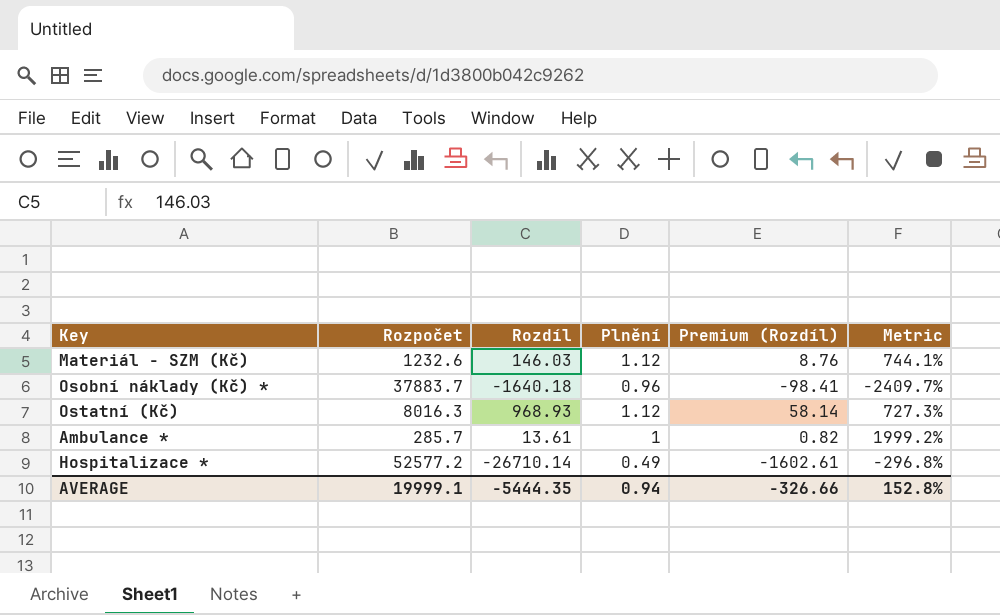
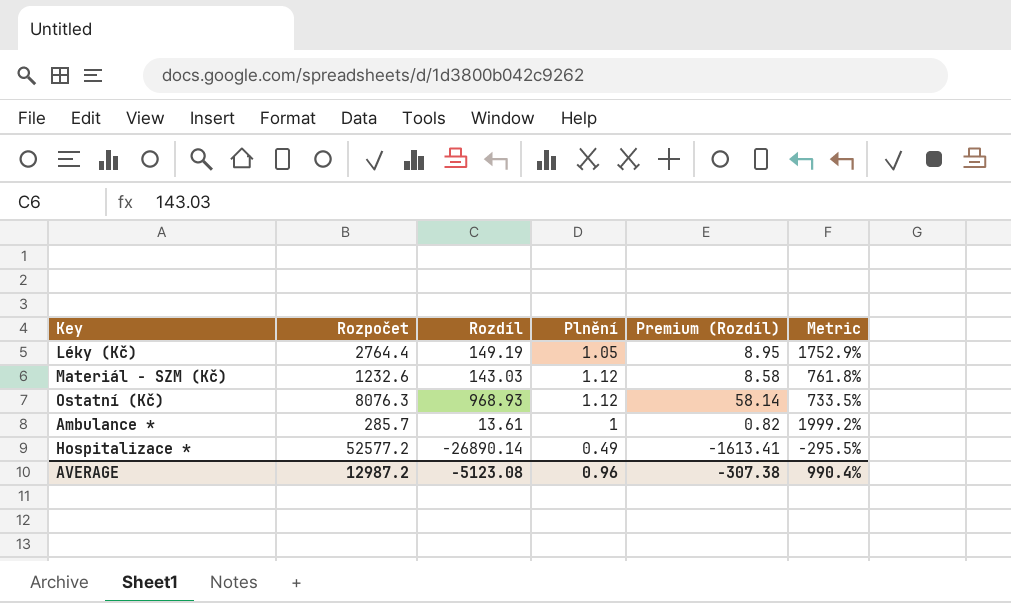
row Osobní náklady (Kč) *: 37883.7 | -1640.18 | 0.96 | -98.41 | -2409.7% -> none
row Léky (Kč): none -> 2764.4 | 149.19 | 1.05 | 8.95 | 1752.9%
Materiál - SZM (Kč) | Rozdíl: 146.03 -> 143.03
Materiál - SZM (Kč) | Premium (Rozdíl): 8.76 -> 8.58
Materiál - SZM (Kč) | Metric: 744.1% -> 761.8%
Ostatní (Kč) | Rozpočet: 8016.3 -> 8076.3
Ostatní (Kč) | Metric: 727.3% -> 733.5%
Hospitalizace * | Rozdíl: -26710.14 -> -26890.14
Hospitalizace * | Premium (Rozdíl): -1602.61 -> -1613.41
Hospitalizace * | Metric: -296.8% -> -295.5%
AVERAGE | Rozpočet: 19999.1 -> 12987.2
AVERAGE | Rozdíl: -5444.35 -> -5123.08
AVERAGE | Plnění: 0.94 -> 0.96
AVERAGE | Premium (Rozdíl): -326.66 -> -307.38
AVERAGE | Metric: 152.8% -> 990.4%

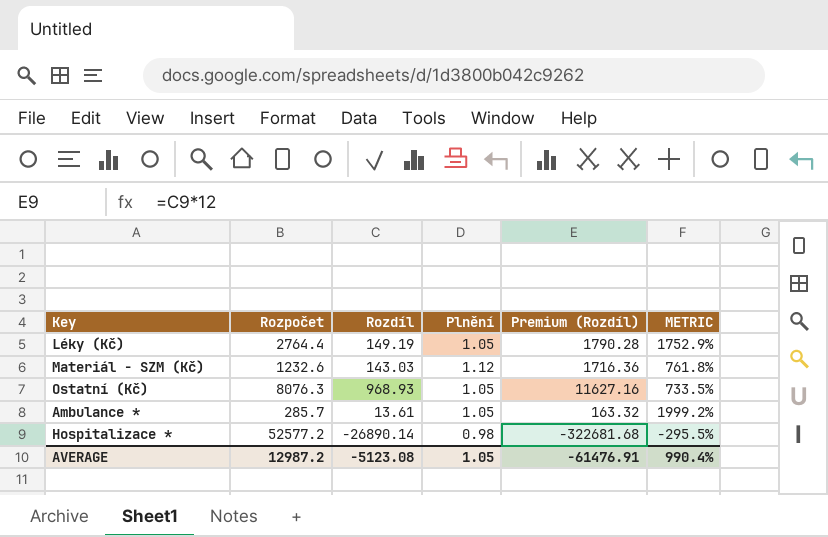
column Premium (Rozdíl) | formula: [Rozdíl] * 0.06 -> [Rozdíl] * 12
column name: Metric -> METRIC
Ostatní (Kč) | Plnění: 1.12 -> 1.05
Ambulance * | Plnění: 1 -> 1.05
Hospitalizace * | Plnění: 0.49 -> 0.98
AVERAGE | Plnění: 0.96 -> 1.05
AVERAGE | Premium (Rozdíl): -307.38 -> -61476.91

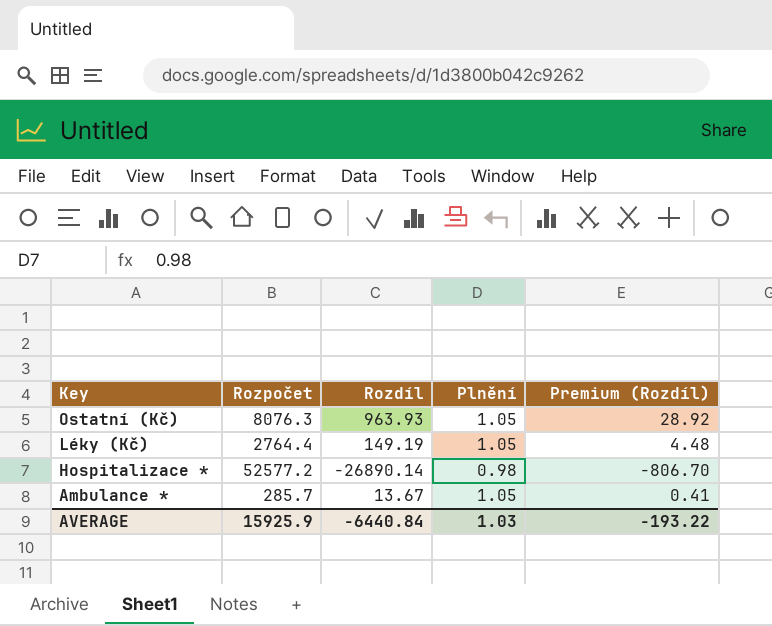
row order: none -> Key descending
column METRIC | formula: ([Rozpočet] - [Rozdíl]) / [Rozdíl] -> none
column Premium (Rozdíl) | formula: [Rozdíl] * 12 -> [Rozdíl] * 0.03
row Materiál - SZM (Kč): 1232.6 | 143.03 | 1.12 | 1716.36 | 761.8% -> none
Ostatní (Kč) | Rozdíl: 968.93 -> 963.93
Ambulance * | Rozdíl: 13.61 -> 13.67
AVERAGE | Rozpočet: 12987.2 -> 15925.9
AVERAGE | Rozdíl: -5123.08 -> -6440.84
AVERAGE | Plnění: 1.05 -> 1.03
AVERAGE | Premium (Rozdíl): -61476.91 -> -193.22

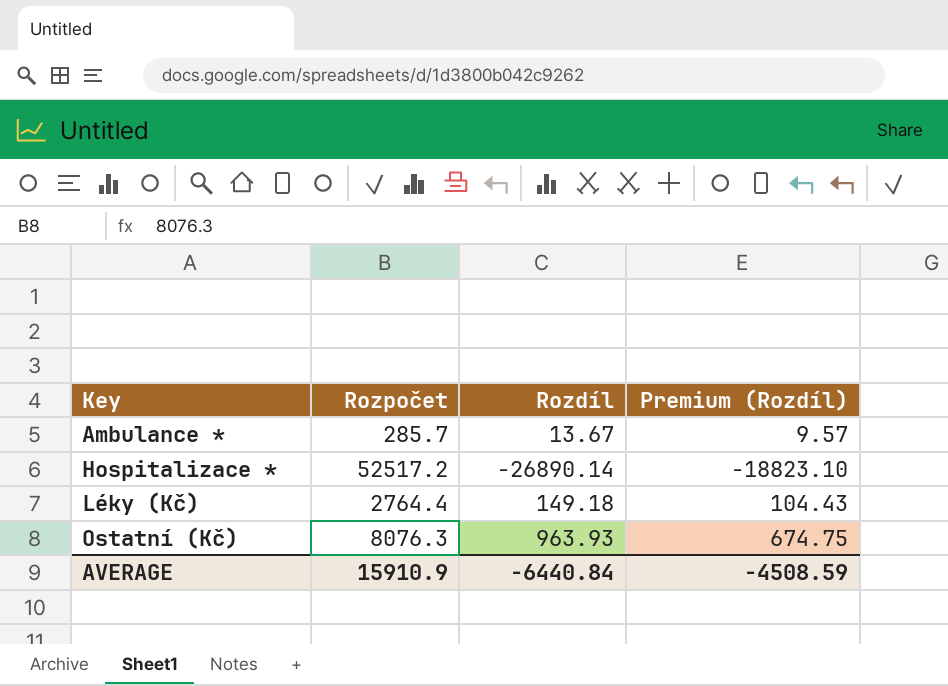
row order: Key descending -> Key ascending
column Plnění | position: 4 -> none
column Premium (Rozdíl) | formula: [Rozdíl] * 0.03 -> [Rozdíl] * 0.7
Hospitalizace * | Rozpočet: 52577.2 -> 52517.2
Léky (Kč) | Rozdíl: 149.19 -> 149.18
AVERAGE | Rozpočet: 15925.9 -> 15910.9
AVERAGE | Premium (Rozdíl): -193.22 -> -4508.59

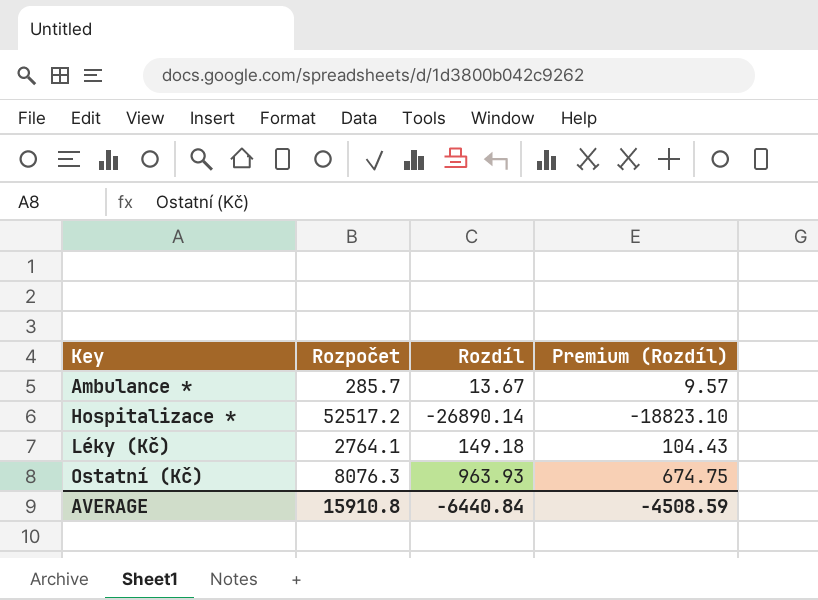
Léky (Kč) | Rozpočet: 2764.4 -> 2764.1
AVERAGE | Rozpočet: 15910.9 -> 15910.8

